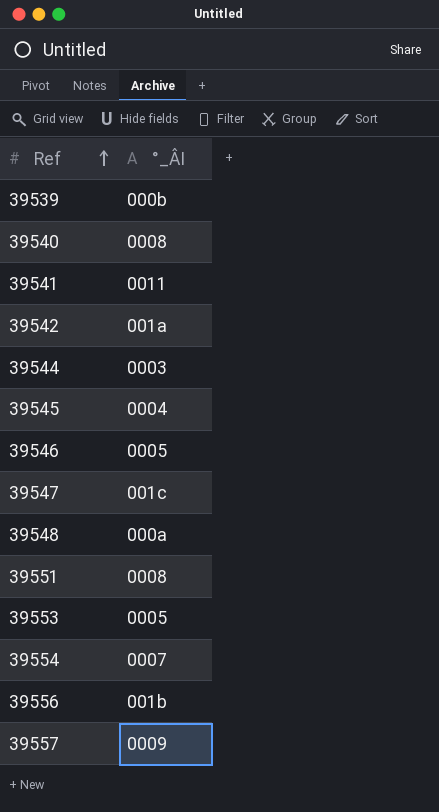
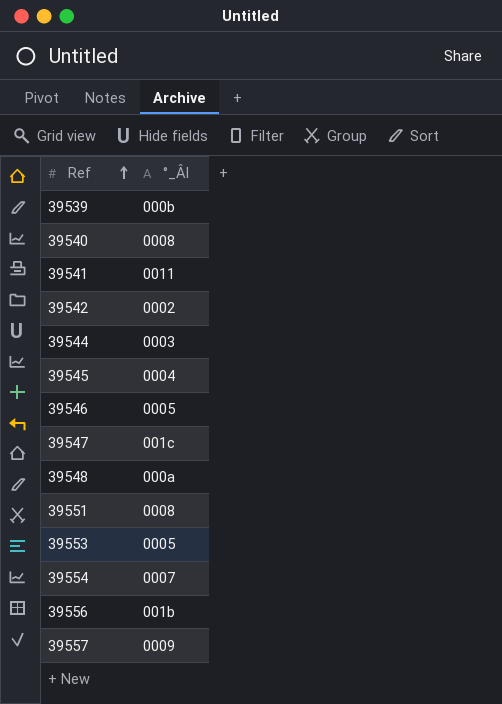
39542 | °_ÂI: 001a -> 0002

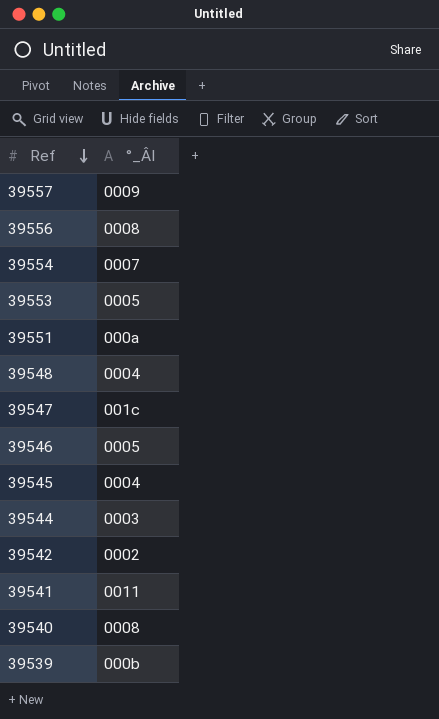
row order: Ref ascending -> Ref descending
39556 | °_ÂI: 001b -> 0008
39551 | °_ÂI: 0008 -> 000a
39548 | °_ÂI: 000a -> 0004

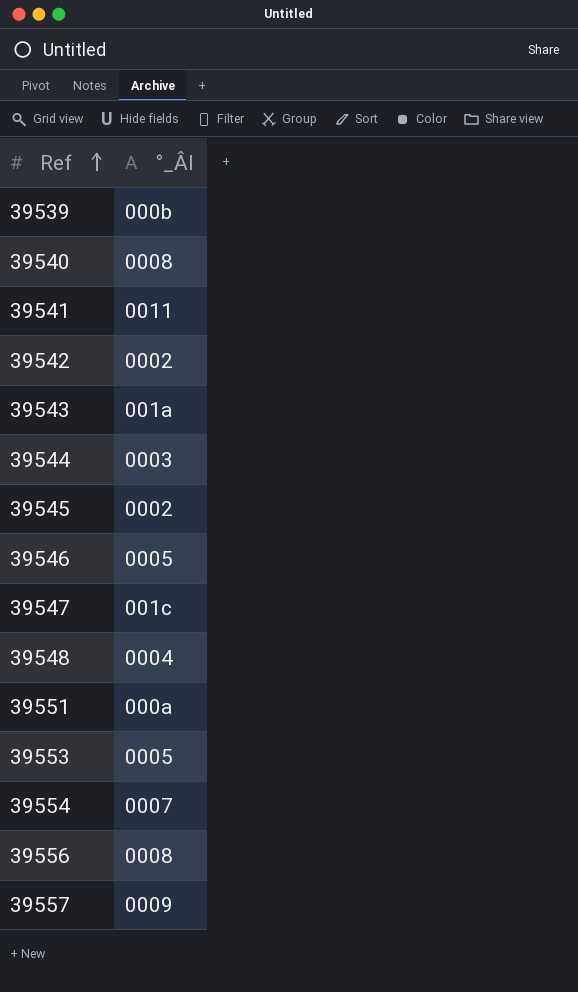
row order: Ref descending -> Ref ascending
row 39543: none -> 001a
39545 | °_ÂI: 0004 -> 0002

